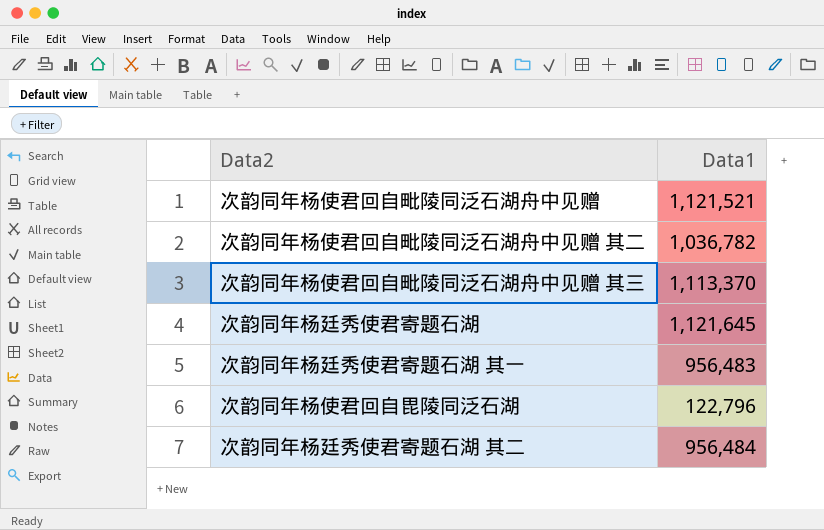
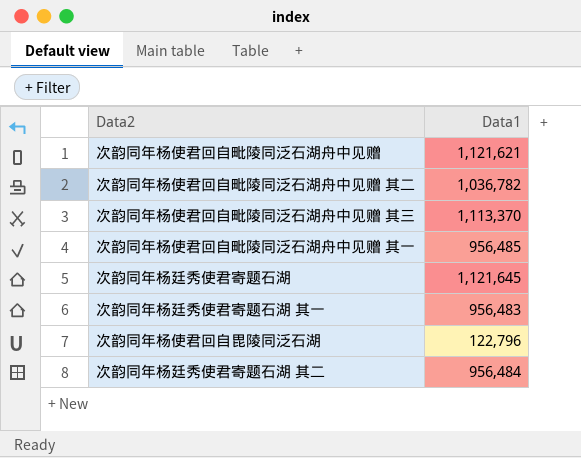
次韵同年杨使君回自毗陵同泛石湖舟中见赠 | Data1: 1,121,521 -> 1,121,621
row 次韵同年杨使君回自毗陵同泛石湖舟中见赠 其一: none -> 956,485

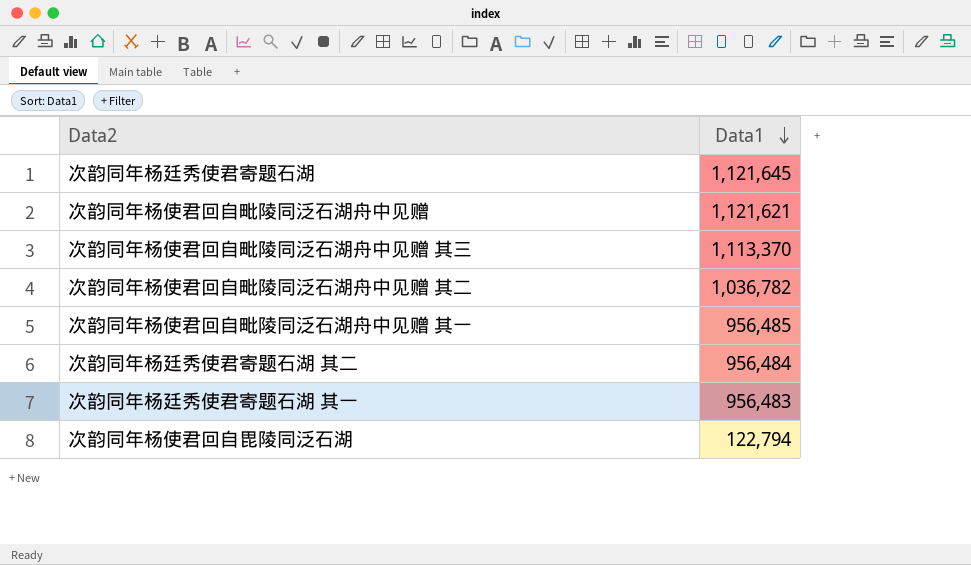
row order: none -> Data1 descending
次韵同年杨使君回自毘陵同泛石湖 | Data1: 122,796 -> 122,794

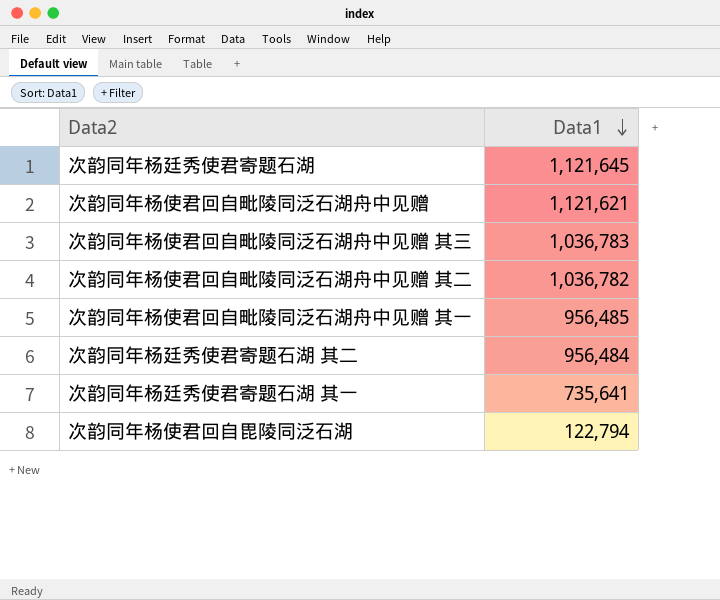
次韵同年杨使君回自毗陵同泛石湖舟中见赠 其三 | Data1: 1,113,370 -> 1,036,783
次韵同年杨廷秀使君寄题石湖 其一 | Data1: 956,483 -> 735,641

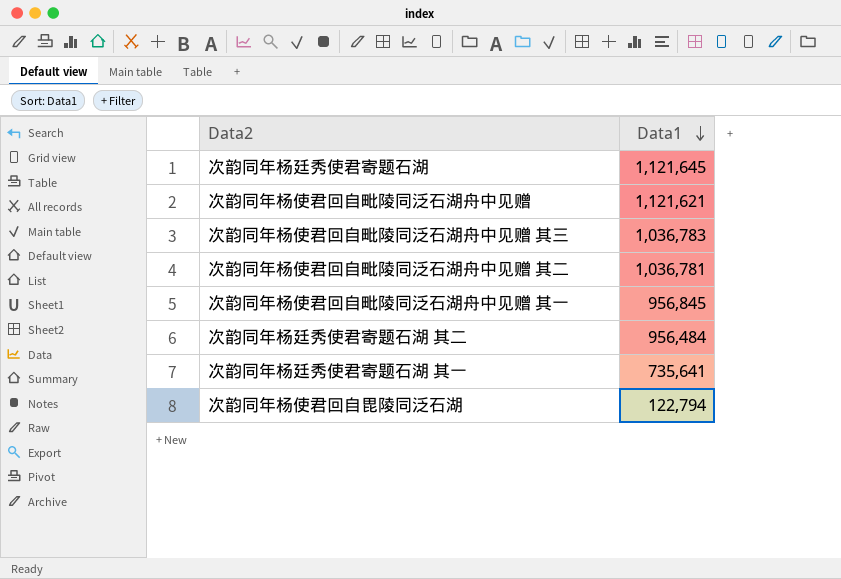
次韵同年杨使君回自毗陵同泛石湖舟中见赠 其二 | Data1: 1,036,782 -> 1,036,781
次韵同年杨使君回自毗陵同泛石湖舟中见赠 其一 | Data1: 956,485 -> 956,845

